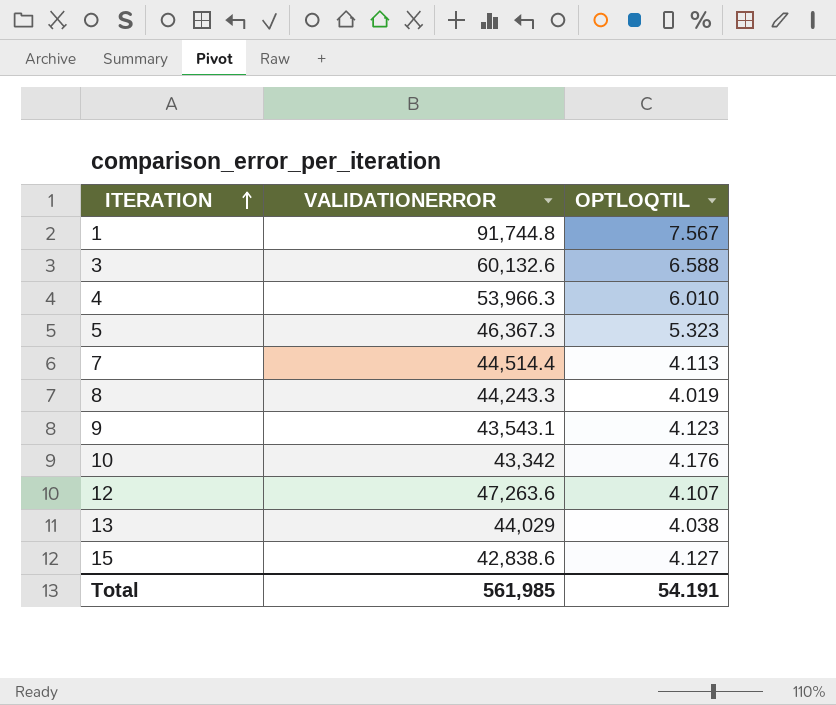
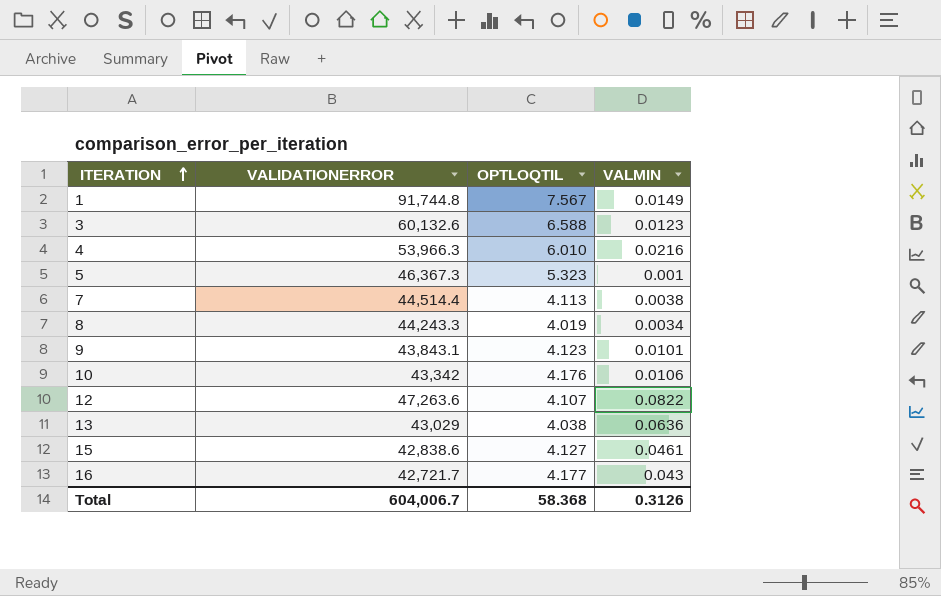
column VALMIN | position: none -> 4
9 | VALIDATIONERROR: 43,543.1 -> 43,843.1
13 | VALIDATIONERROR: 44,029 -> 43,029
row 16: none -> 42,721.7 | 4.177 | 0.043
Total | VALIDATIONERROR: 561,985 -> 604,006.7
Total | OPTLOQTIL: 54.191 -> 58.368

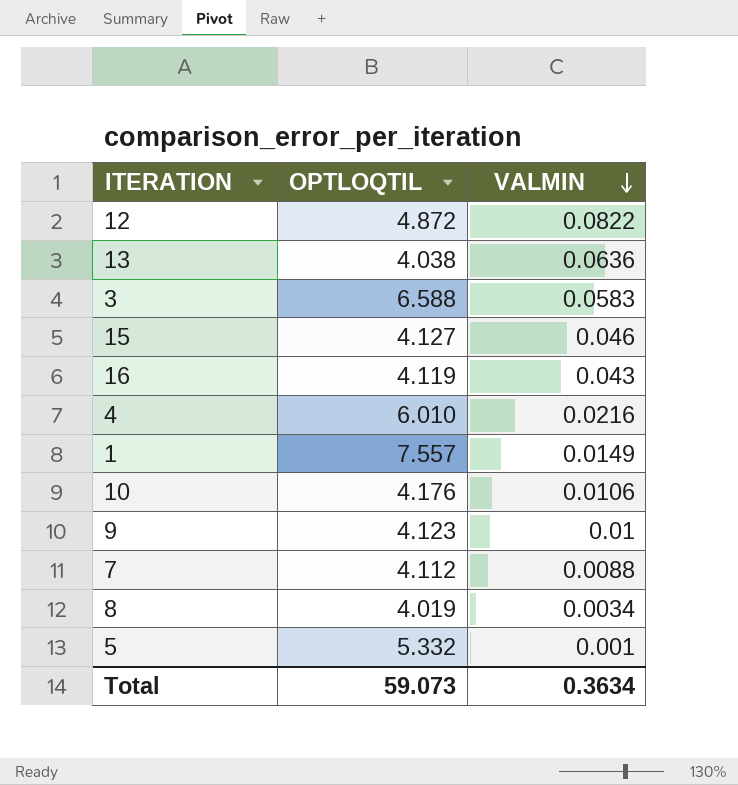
row order: ITERATION ascending -> VALMIN descending
column VALIDATIONERROR | position: 2 -> none
12 | OPTLOQTIL: 4.107 -> 4.872
3 | VALMIN: 0.0123 -> 0.0583
15 | VALMIN: 0.0461 -> 0.046
16 | OPTLOQTIL: 4.177 -> 4.119
1 | OPTLOQTIL: 7.567 -> 7.557
9 | VALMIN: 0.0101 -> 0.01
7 | OPTLOQTIL: 4.113 -> 4.112
7 | VALMIN: 0.0038 -> 0.0088
5 | OPTLOQTIL: 5.323 -> 5.332
Total | OPTLOQTIL: 58.368 -> 59.073
Total | VALMIN: 0.3126 -> 0.3634

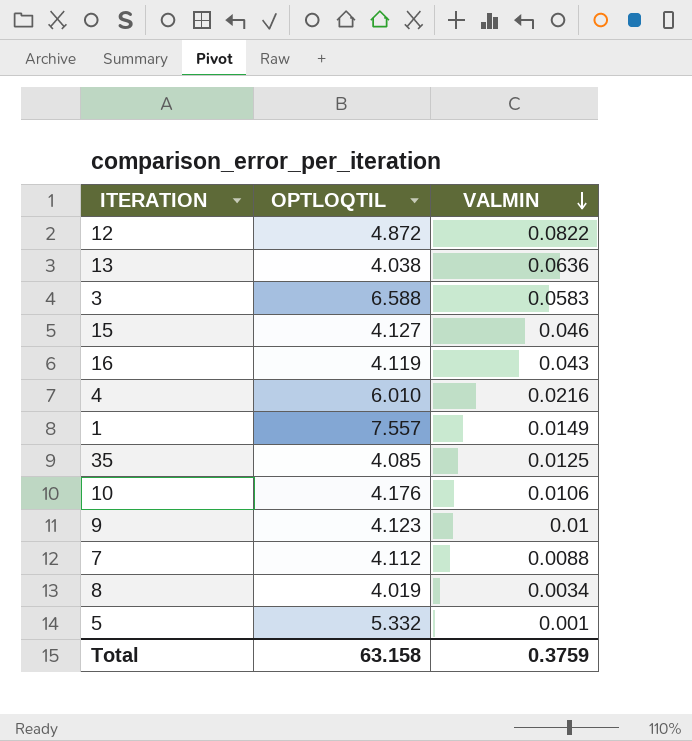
row 35: none -> 4.085 | 0.0125
Total | OPTLOQTIL: 59.073 -> 63.158
Total | VALMIN: 0.3634 -> 0.3759

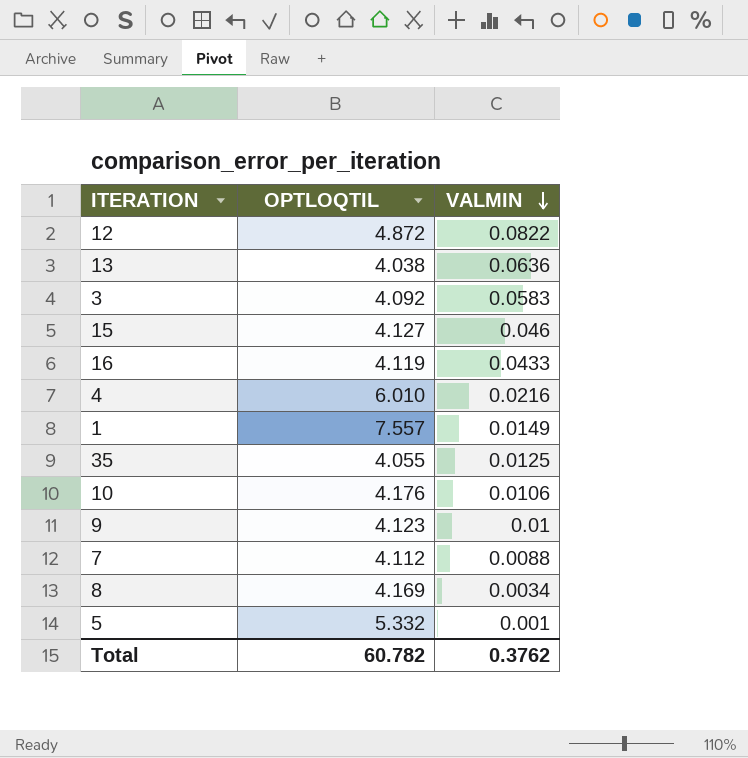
3 | OPTLOQTIL: 6.588 -> 4.092
16 | VALMIN: 0.043 -> 0.0433
35 | OPTLOQTIL: 4.085 -> 4.055
8 | OPTLOQTIL: 4.019 -> 4.169
Total | OPTLOQTIL: 63.158 -> 60.782
Total | VALMIN: 0.3759 -> 0.3762

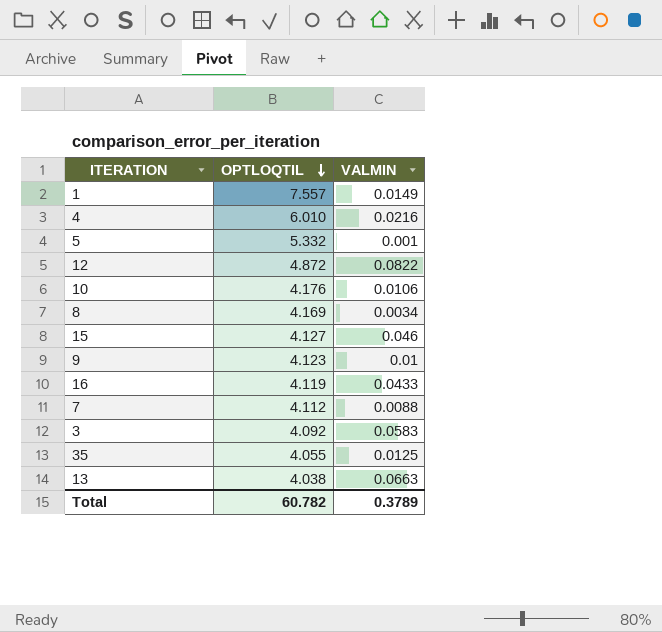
row order: VALMIN descending -> OPTLOQTIL descending
13 | VALMIN: 0.0636 -> 0.0663
Total | VALMIN: 0.3762 -> 0.3789

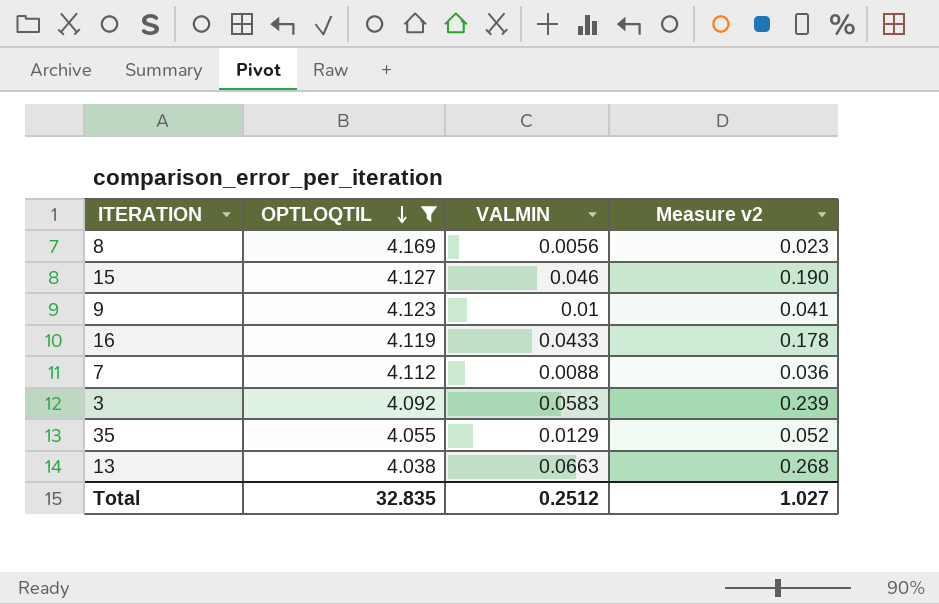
filter: none -> OPTLOQTIL <= 4.169
column Measure v2 | formula: none -> [OPTLOQTIL] * [VALMIN]
8 | VALMIN: 0.0034 -> 0.0056
35 | VALMIN: 0.0125 -> 0.0129
Total | OPTLOQTIL: 60.782 -> 32.835
Total | VALMIN: 0.3789 -> 0.2512

